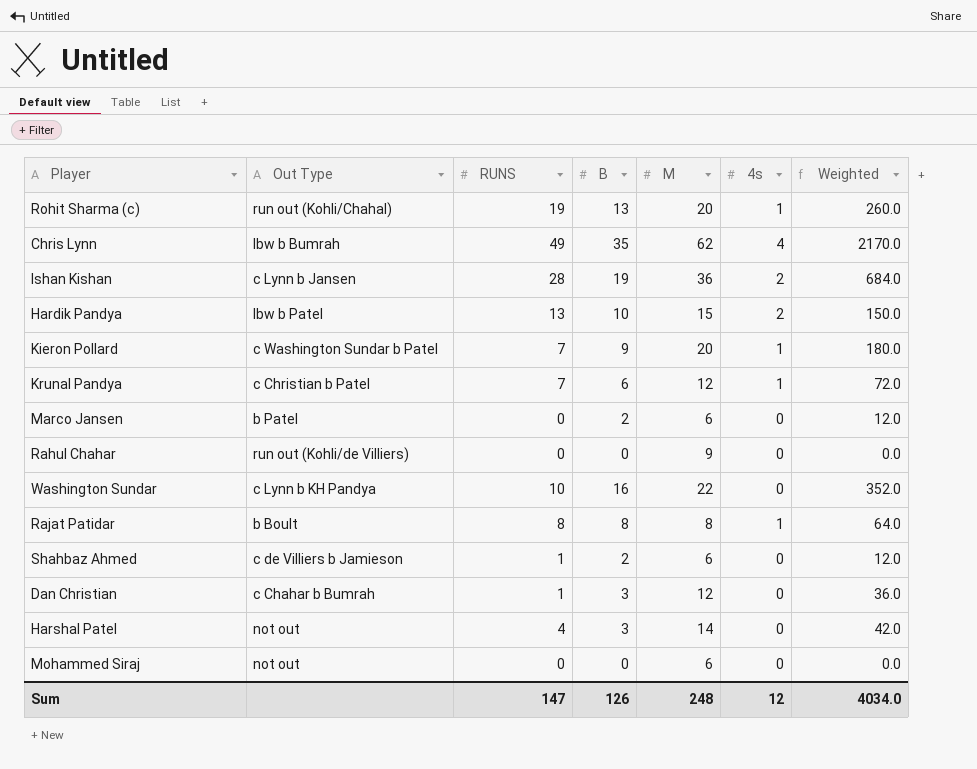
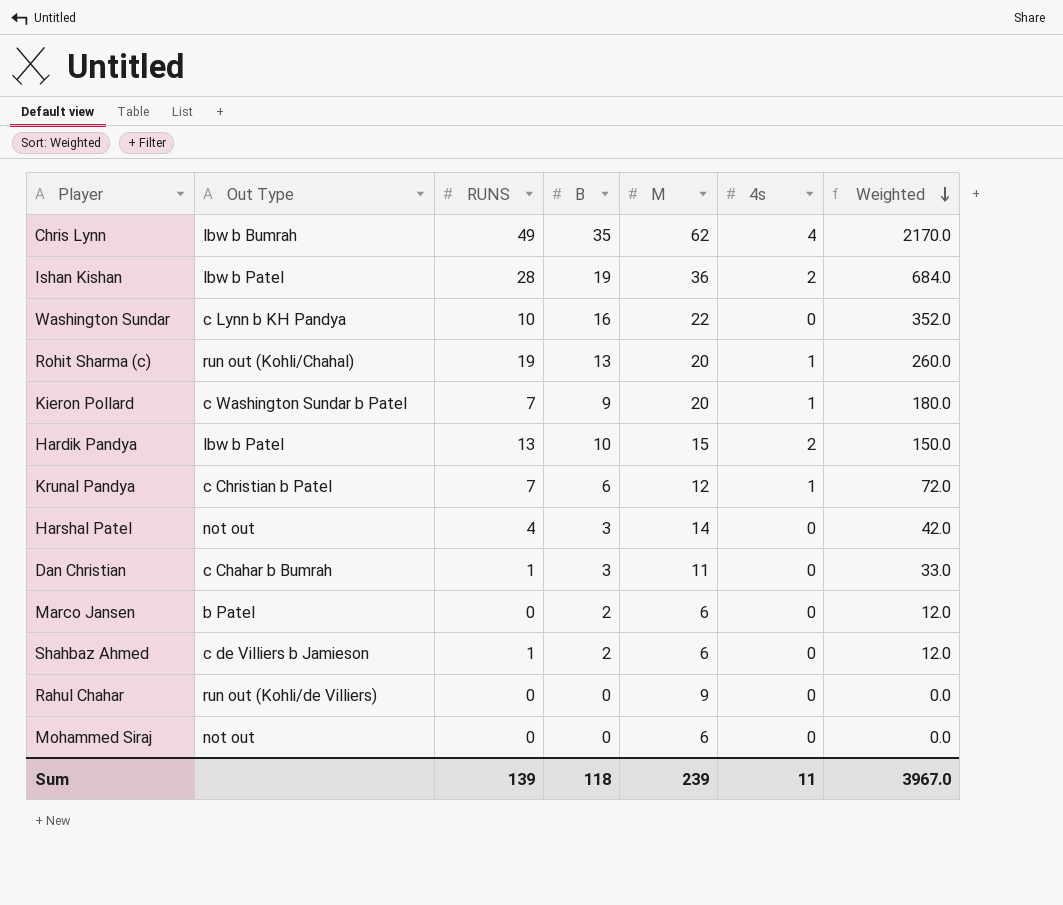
row order: none -> Weighted descending
row Rajat Patidar: b Boult | 8 | 8 | 8 | 1 | 64.0 -> none
Ishan Kishan | Out Type: c Lynn b Jansen -> lbw b Patel
Dan Christian | M: 12 -> 11
Dan Christian | Weighted: 36.0 -> 33.0
Sum | RUNS: 147 -> 139
Sum | B: 126 -> 118
Sum | M: 248 -> 239
Sum | 4s: 12 -> 11
Sum | Weighted: 4034.0 -> 3967.0

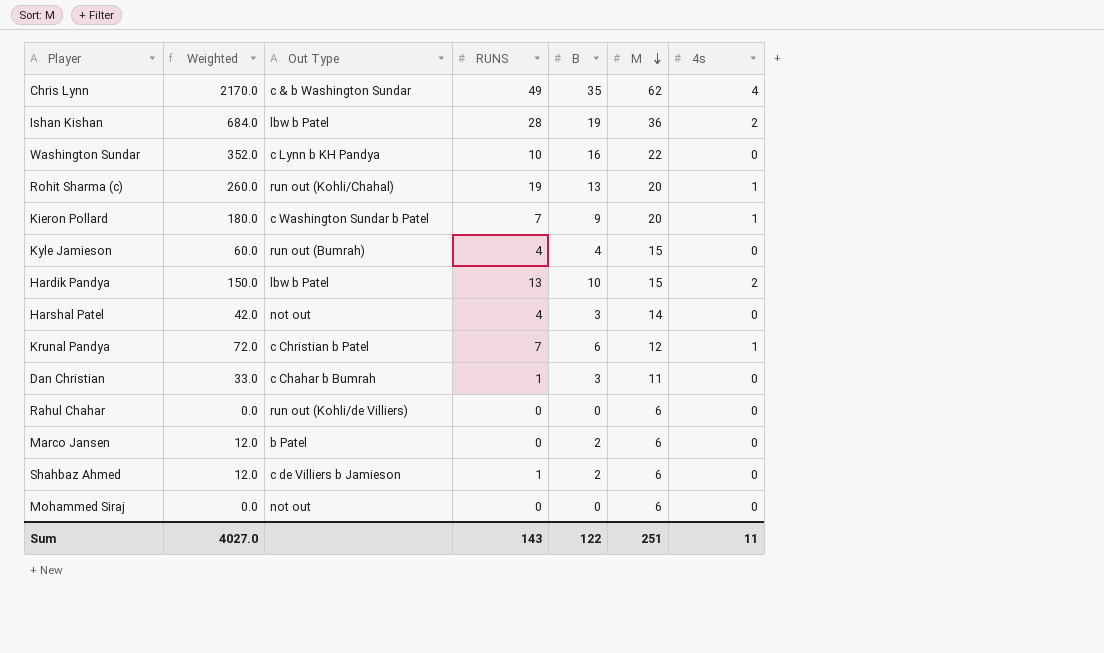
row order: Weighted descending -> M descending
column Weighted | position: 7 -> 2
Chris Lynn | Out Type: lbw b Bumrah -> c & b Washington Sundar
row Kyle Jamieson: none -> 60.0 | run out (Bumrah) | 4 | 4 | 15 | 0
Rahul Chahar | M: 9 -> 6
Sum | Weighted: 3967.0 -> 4027.0
Sum | RUNS: 139 -> 143
Sum | B: 118 -> 122
Sum | M: 239 -> 251

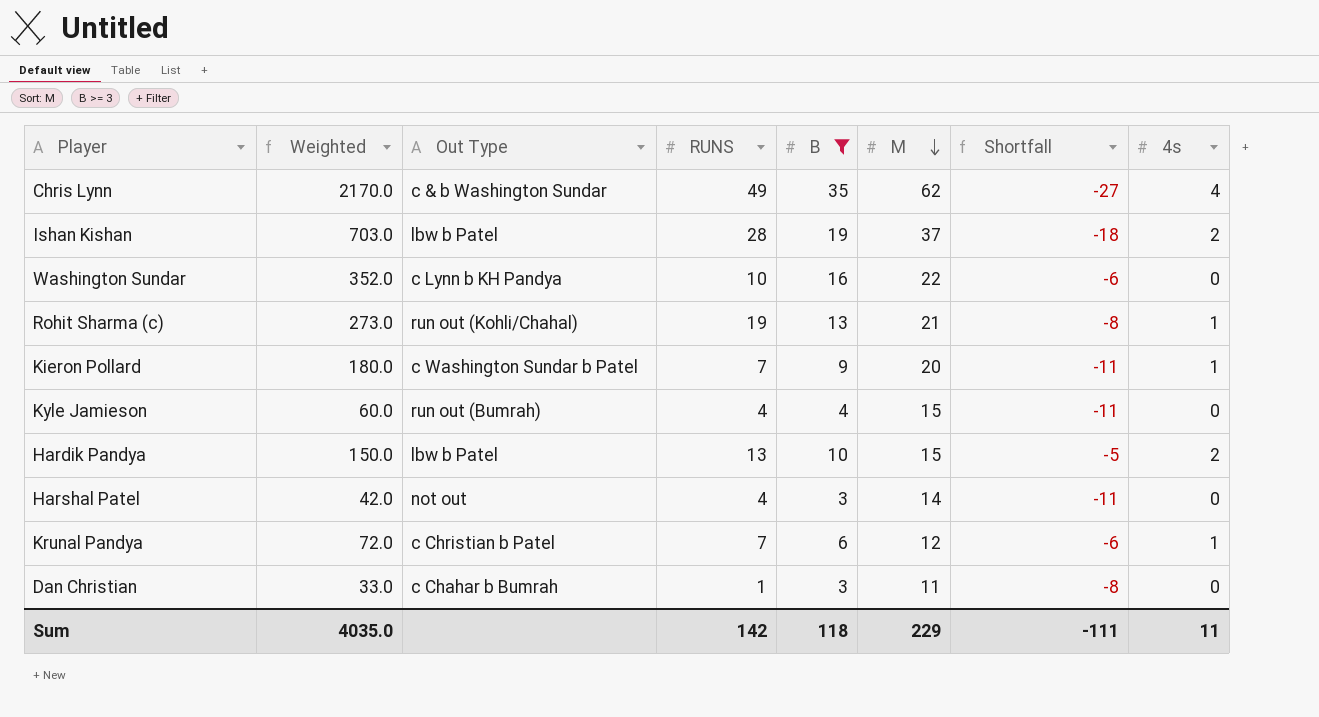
filter: none -> B >= 3
column Shortfall | formula: none -> [B] - [M]
Ishan Kishan | Weighted: 684.0 -> 703.0
Ishan Kishan | M: 36 -> 37
Rohit Sharma (c) | Weighted: 260.0 -> 273.0
Rohit Sharma (c) | M: 20 -> 21
Sum | Weighted: 4027.0 -> 4035.0
Sum | RUNS: 143 -> 142
Sum | B: 122 -> 118
Sum | M: 251 -> 229

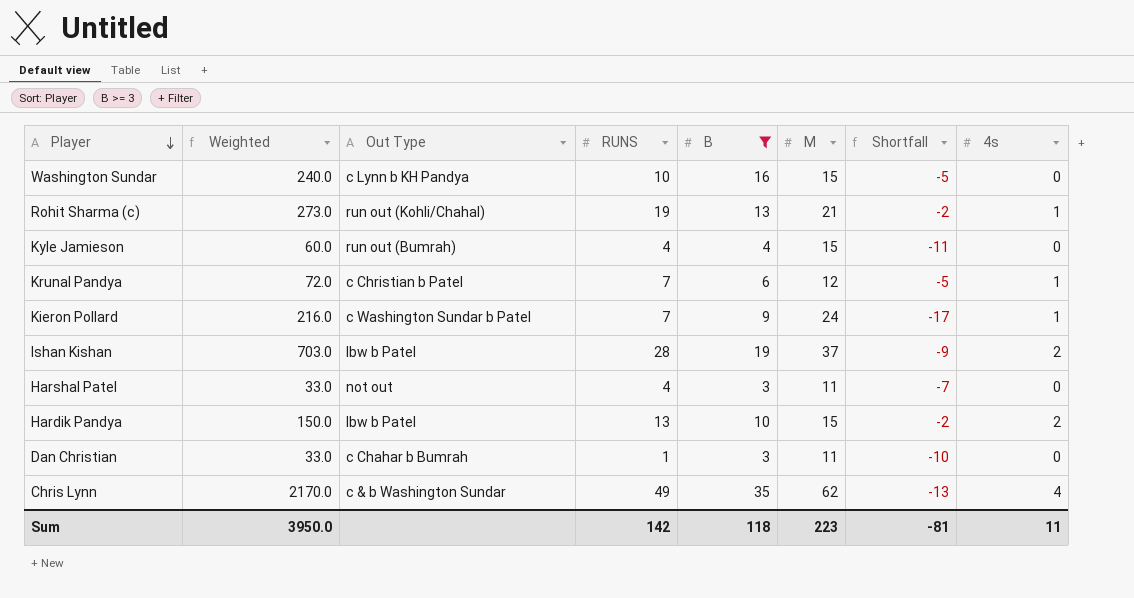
row order: M descending -> Player descending
column Shortfall | formula: [B] - [M] -> [RUNS] - [M]
Washington Sundar | Weighted: 352.0 -> 240.0
Washington Sundar | M: 22 -> 15
Kieron Pollard | Weighted: 180.0 -> 216.0
Kieron Pollard | M: 20 -> 24
Harshal Patel | Weighted: 42.0 -> 33.0
Harshal Patel | M: 14 -> 11
Sum | Weighted: 4035.0 -> 3950.0
Sum | M: 229 -> 223
Sum | Shortfall: -111 -> -81

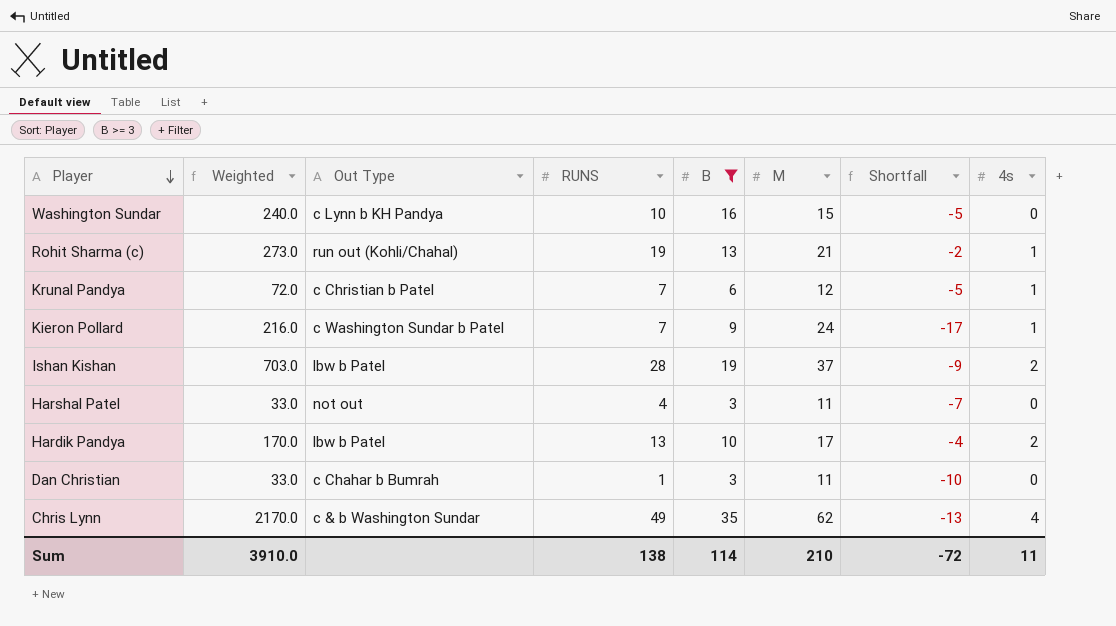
row Kyle Jamieson: 60.0 | run out (Bumrah) | 4 | 4 | 15 | -11 | 0 -> none
Hardik Pandya | Weighted: 150.0 -> 170.0
Hardik Pandya | M: 15 -> 17
Hardik Pandya | Shortfall: -2 -> -4
Sum | Weighted: 3950.0 -> 3910.0
Sum | RUNS: 142 -> 138
Sum | B: 118 -> 114
Sum | M: 223 -> 210
Sum | Shortfall: -81 -> -72

